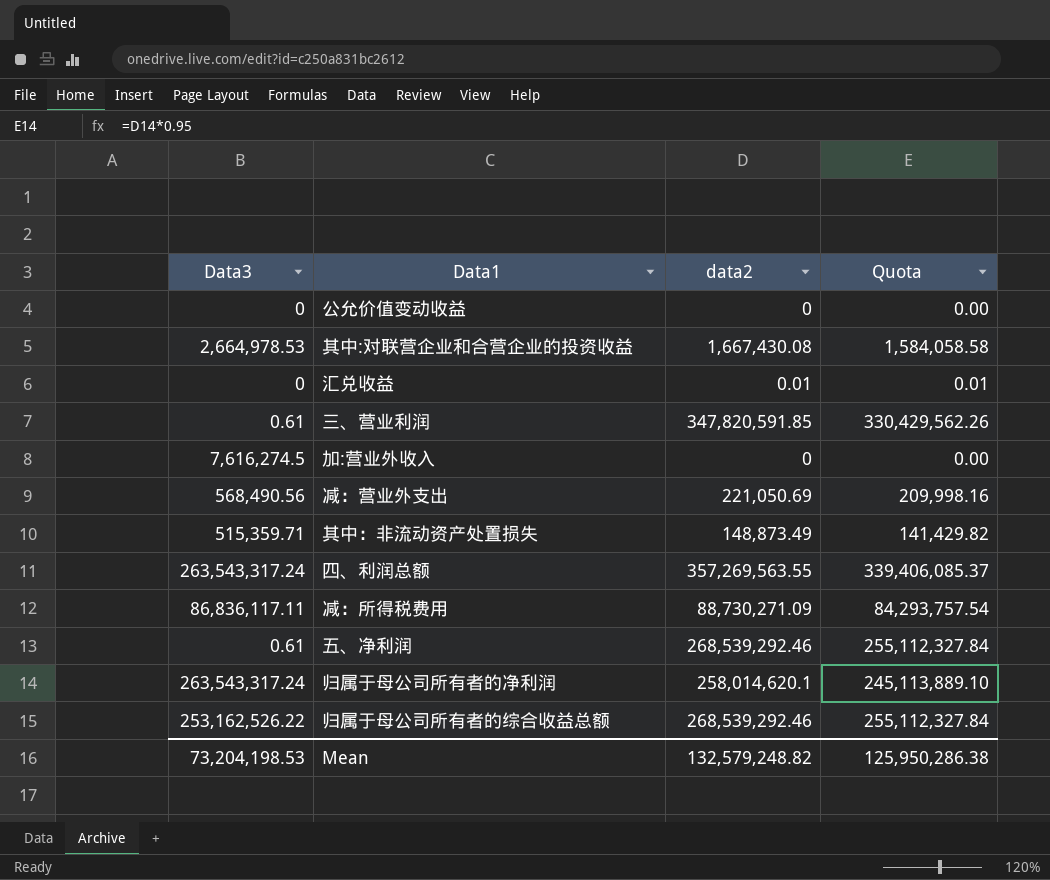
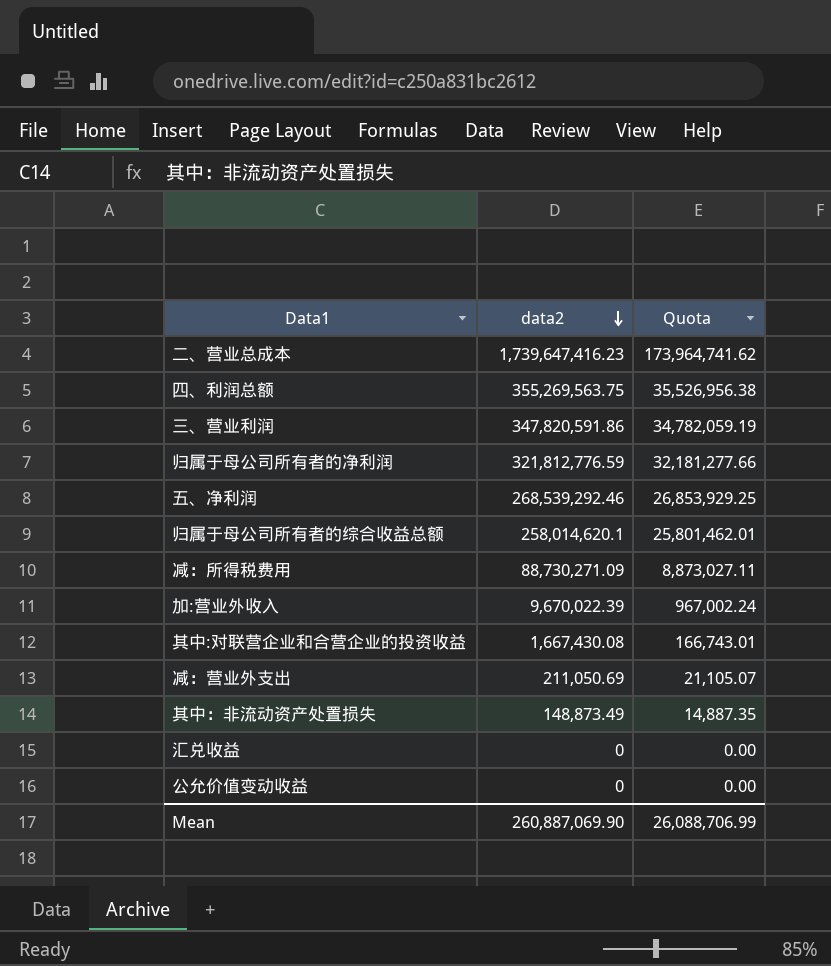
row order: none -> data2 descending
column Data3 | position: 1 -> none
column Quota | formula: [data2] * 0.95 -> [data2] * 0.1
row 二、营业总成本: none -> 1,739,647,416.23 | 173,964,741.62
四、利润总额 | data2: 357,269,563.55 -> 355,269,563.75
三、营业利润 | data2: 347,820,591.85 -> 347,820,591.86
归属于母公司所有者的净利润 | data2: 258,014,620.1 -> 321,812,776.59
归属于母公司所有者的综合收益总额 | data2: 268,539,292.46 -> 258,014,620.1
加:营业外收入 | data2: 0 -> 9,670,022.39
减：营业外支出 | data2: 221,050.69 -> 211,050.69
汇兑收益 | data2: 0.01 -> 0
Mean | data2: 132,579,248.82 -> 260,887,069.90
Mean | Quota: 125,950,286.38 -> 26,088,706.99

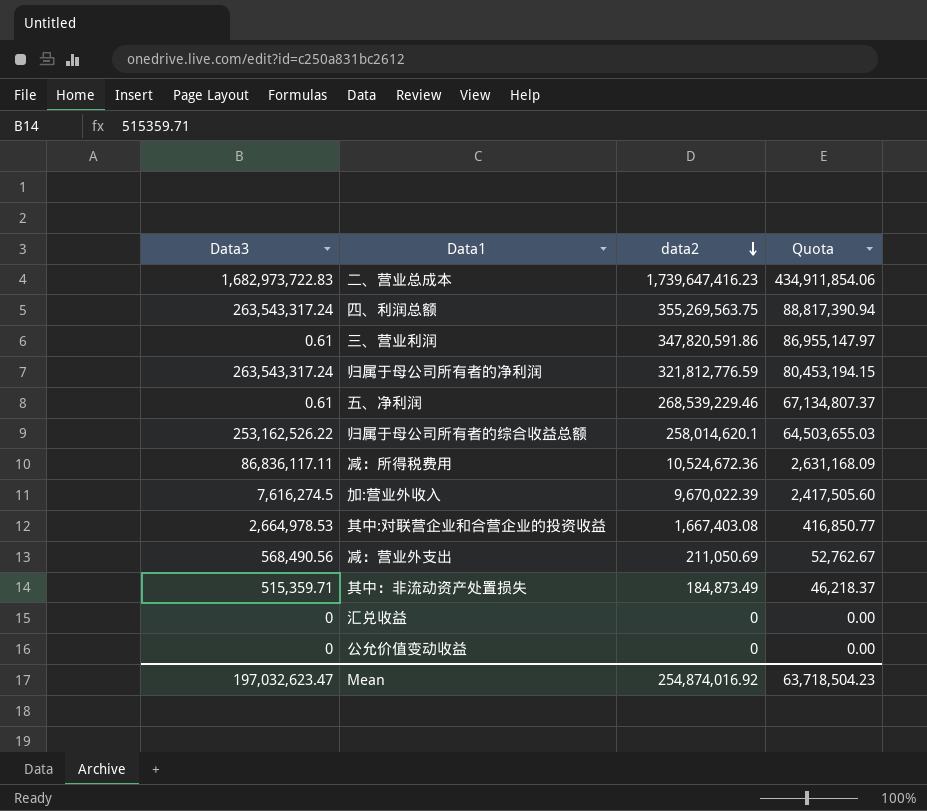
column Data3 | position: none -> 1
column Quota | formula: [data2] * 0.1 -> [data2] * 0.25
五、净利润 | data2: 268,539,292.46 -> 268,539,229.46
减：所得税费用 | data2: 88,730,271.09 -> 10,524,672.36
其中:对联营企业和合营企业的投资收益 | data2: 1,667,430.08 -> 1,667,403.08
其中：非流动资产处置损失 | data2: 148,873.49 -> 184,873.49
Mean | data2: 260,887,069.90 -> 254,874,016.92
Mean | Quota: 26,088,706.99 -> 63,718,504.23

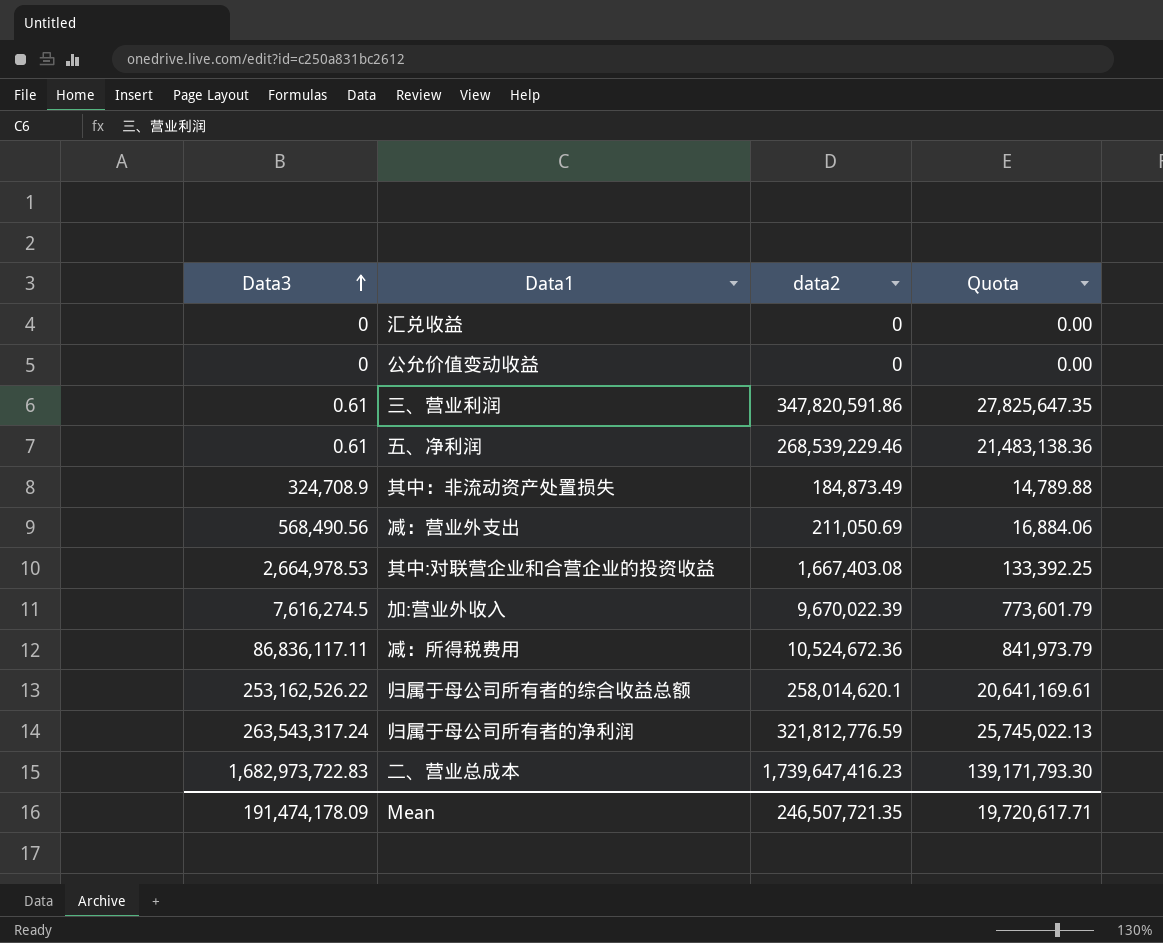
row order: data2 descending -> Data3 ascending
column Quota | formula: [data2] * 0.25 -> [data2] * 0.08
row 四、利润总额: 263,543,317.24 | 355,269,563.75 | 88,817,390.94 -> none
其中：非流动资产处置损失 | Data3: 515,359.71 -> 324,708.9
Mean | Data3: 197,032,623.47 -> 191,474,178.09
Mean | data2: 254,874,016.92 -> 246,507,721.35
Mean | Quota: 63,718,504.23 -> 19,720,617.71

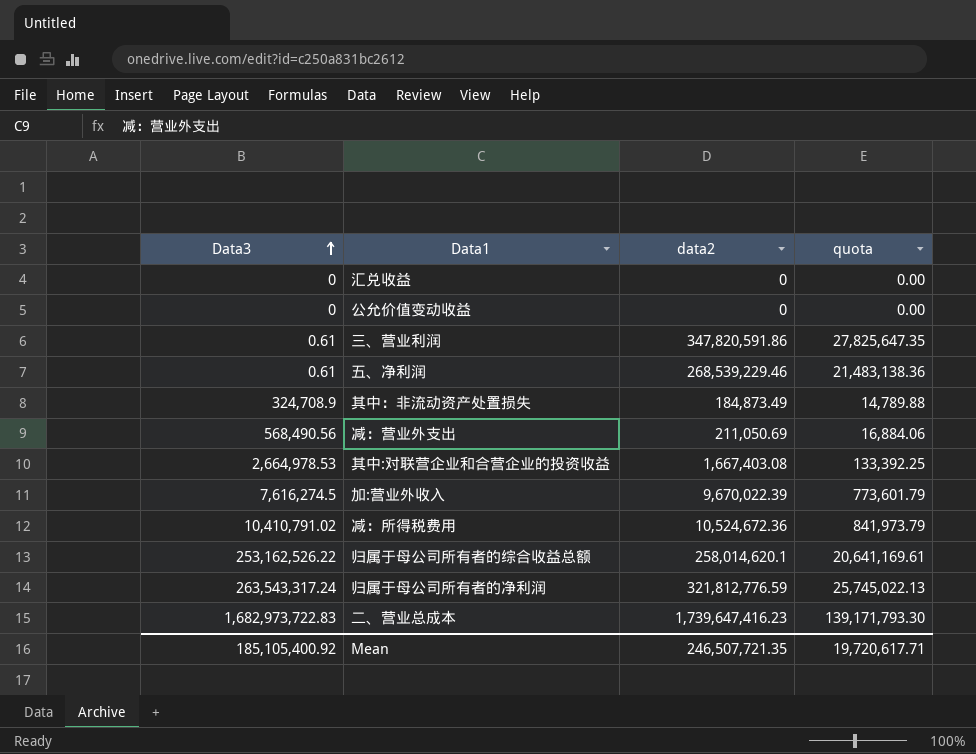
column name: Quota -> quota
减：所得税费用 | Data3: 86,836,117.11 -> 10,410,791.02
Mean | Data3: 191,474,178.09 -> 185,105,400.92

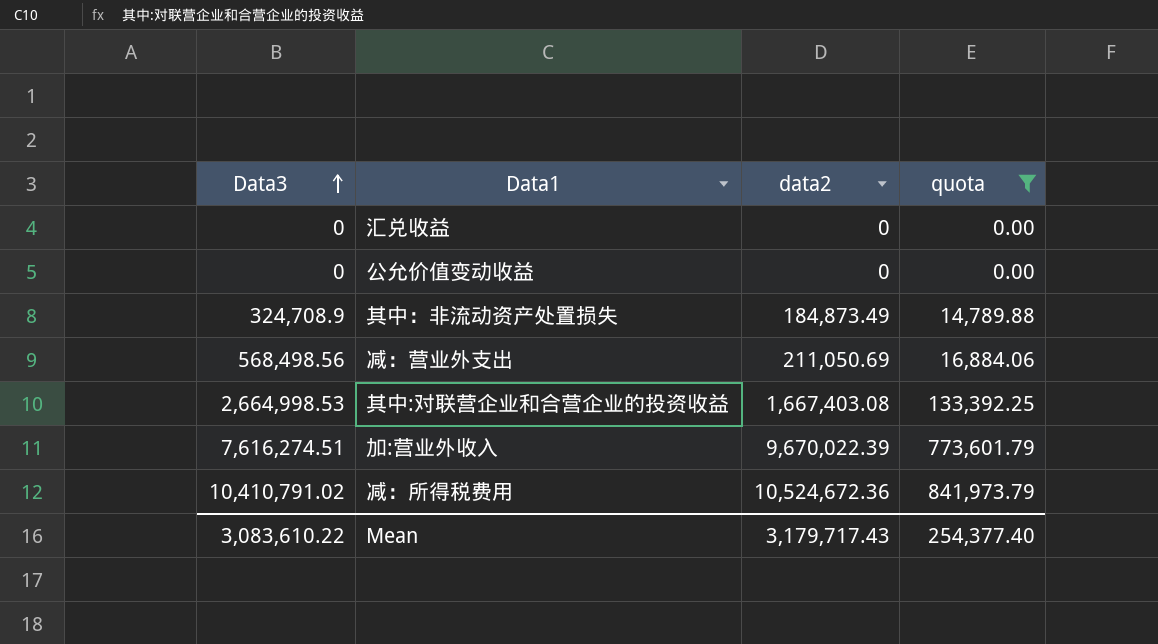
filter: none -> quota <= 841,973.79
减：营业外支出 | Data3: 568,490.56 -> 568,498.56
其中:对联营企业和合营企业的投资收益 | Data3: 2,664,978.53 -> 2,664,998.53
加:营业外收入 | Data3: 7,616,274.5 -> 7,616,274.51
Mean | Data3: 185,105,400.92 -> 3,083,610.22
Mean | data2: 246,507,721.35 -> 3,179,717.43
Mean | quota: 19,720,617.71 -> 254,377.40

